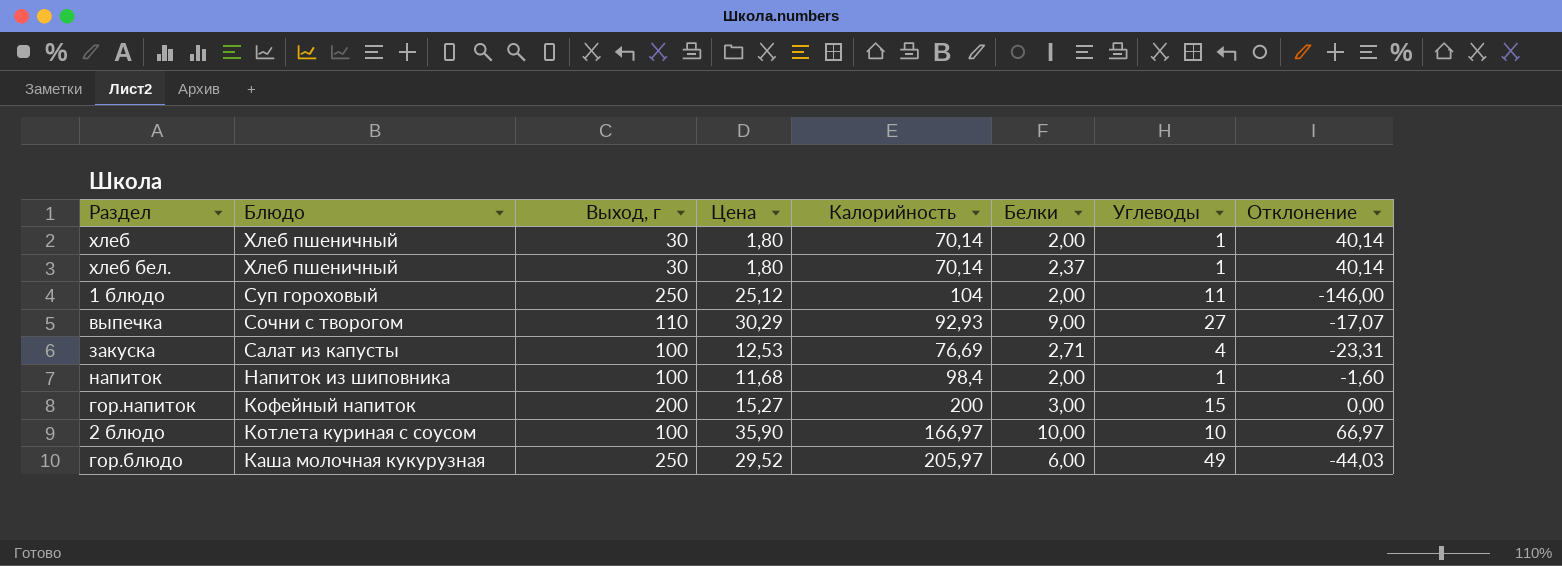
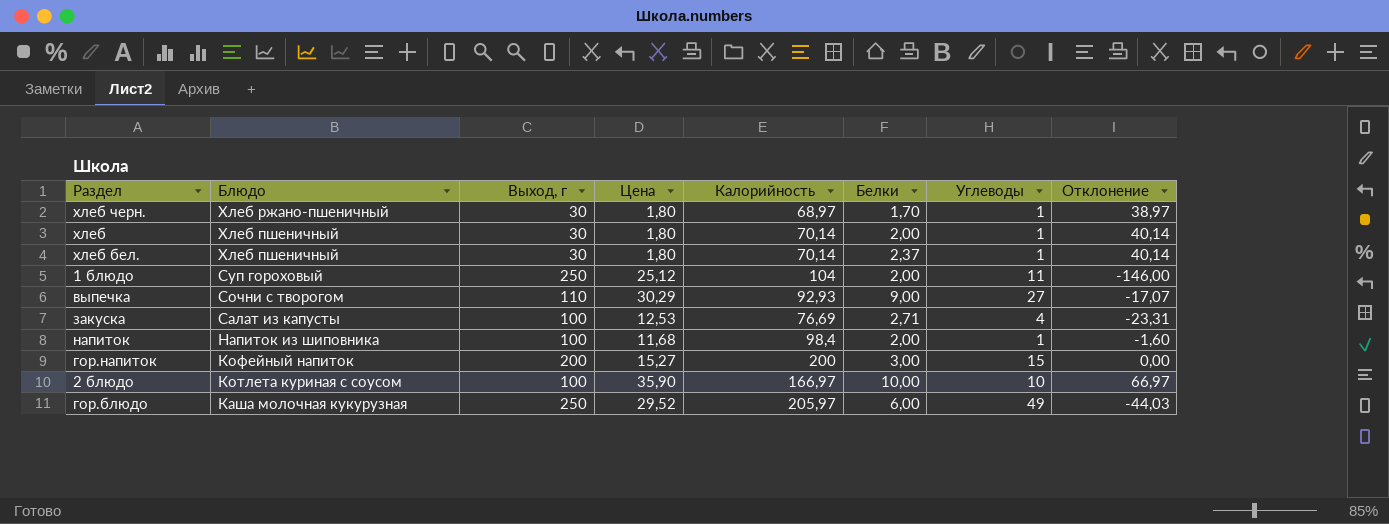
row хлеб черн.: none -> Хлеб ржано-пшеничный | 30 | 1,80 | 68,97 | 1,70 | 1 | 38,97

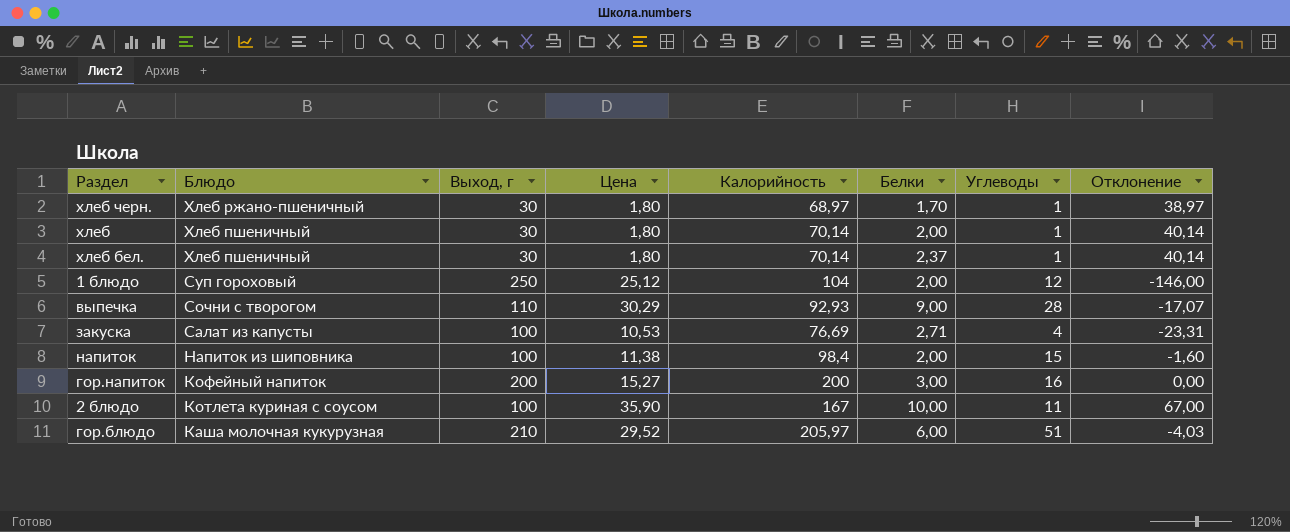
1 блюдо | Углеводы: 11 -> 12
выпечка | Углеводы: 27 -> 28
закуска | Цена: 12,53 -> 10,53
напиток | Цена: 11,68 -> 11,38
напиток | Углеводы: 1 -> 15
гор.напиток | Углеводы: 15 -> 16
2 блюдо | Калорийность: 166,97 -> 167
2 блюдо | Углеводы: 10 -> 11
2 блюдо | Отклонение: 66,97 -> 67,00
гор.блюдо | Выход, г: 250 -> 210
гор.блюдо | Углеводы: 49 -> 51
гор.блюдо | Отклонение: -44,03 -> -4,03

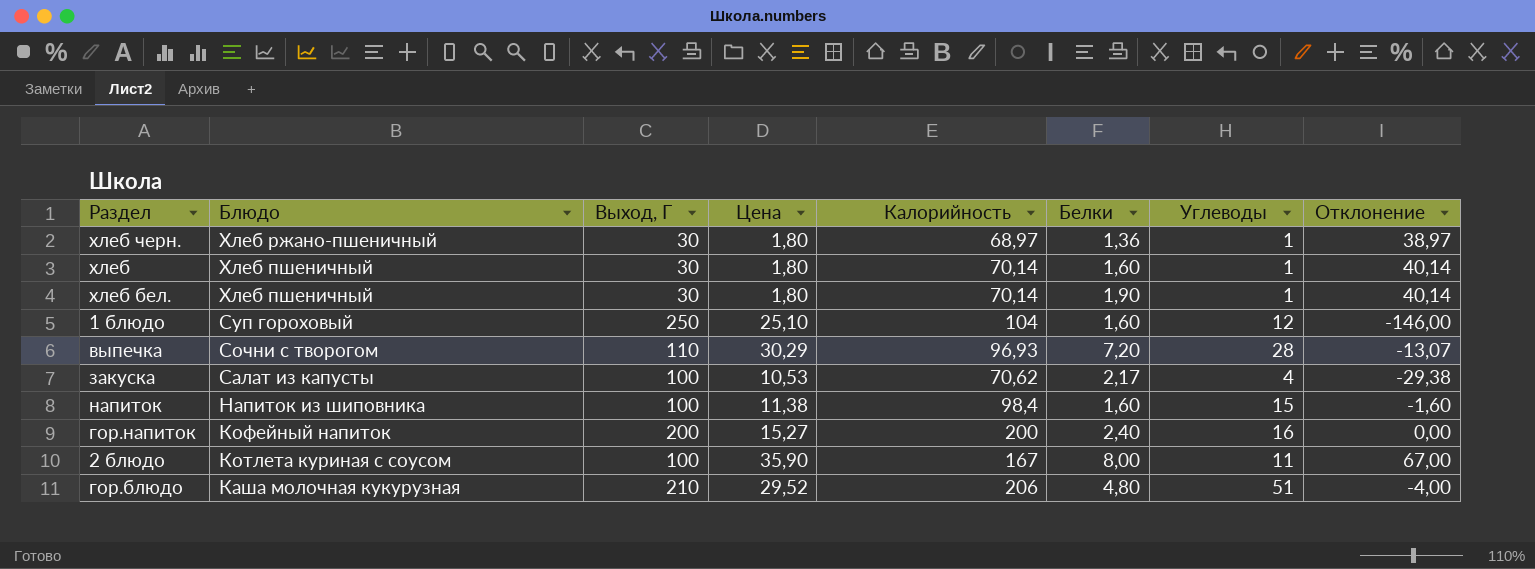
column name: Выход, г -> Выход, Г
хлеб черн. | Белки: 1,70 -> 1,36
хлеб | Белки: 2,00 -> 1,60
хлеб бел. | Белки: 2,37 -> 1,90
1 блюдо | Цена: 25,12 -> 25,10
1 блюдо | Белки: 2,00 -> 1,60
выпечка | Калорийность: 92,93 -> 96,93
выпечка | Белки: 9,00 -> 7,20
выпечка | Отклонение: -17,07 -> -13,07
закуска | Калорийность: 76,69 -> 70,62
закуска | Белки: 2,71 -> 2,17
закуска | Отклонение: -23,31 -> -29,38
напиток | Белки: 2,00 -> 1,60
гор.напиток | Белки: 3,00 -> 2,40
2 блюдо | Белки: 10,00 -> 8,00
гор.блюдо | Калорийность: 205,97 -> 206
гор.блюдо | Белки: 6,00 -> 4,80
гор.блюдо | Отклонение: -4,03 -> -4,00

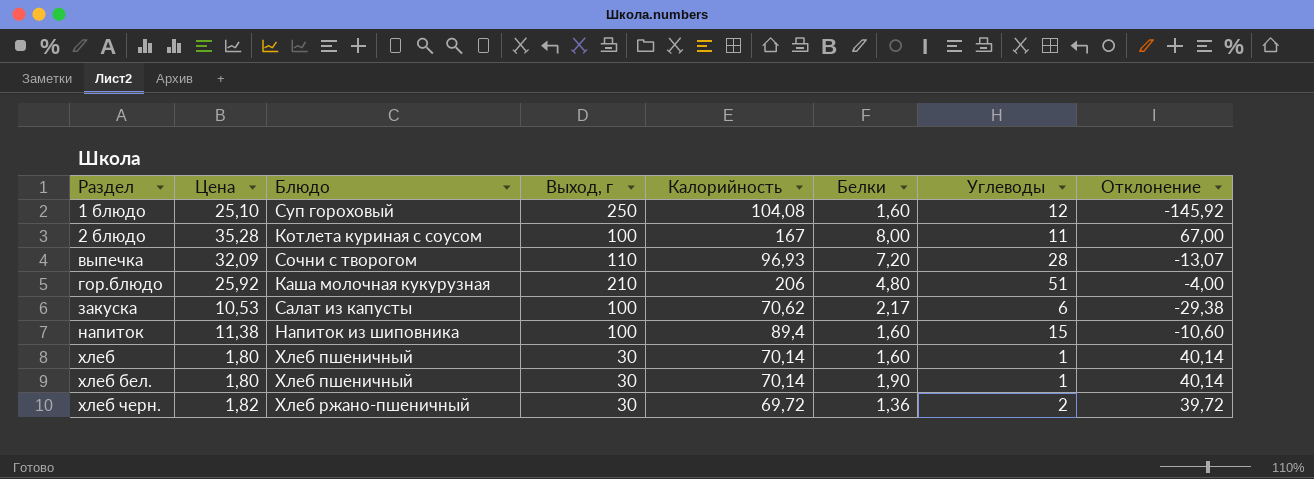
row order: Блюдо descending -> Раздел ascending
column Цена | position: 4 -> 2
column name: Выход, Г -> Выход, г
row гор.напиток: Кофейный напиток | 200 | 15,27 | 200 | 2,40 | 16 | 0,00 -> none
1 блюдо | Калорийность: 104 -> 104,08
1 блюдо | Отклонение: -146,00 -> -145,92
2 блюдо | Цена: 35,90 -> 35,28
выпечка | Цена: 30,29 -> 32,09
гор.блюдо | Цена: 29,52 -> 25,92
закуска | Углеводы: 4 -> 6
напиток | Калорийность: 98,4 -> 89,4
напиток | Отклонение: -1,60 -> -10,60
хлеб черн. | Цена: 1,80 -> 1,82
хлеб черн. | Калорийность: 68,97 -> 69,72
хлеб черн. | Углеводы: 1 -> 2
хлеб черн. | Отклонение: 38,97 -> 39,72

